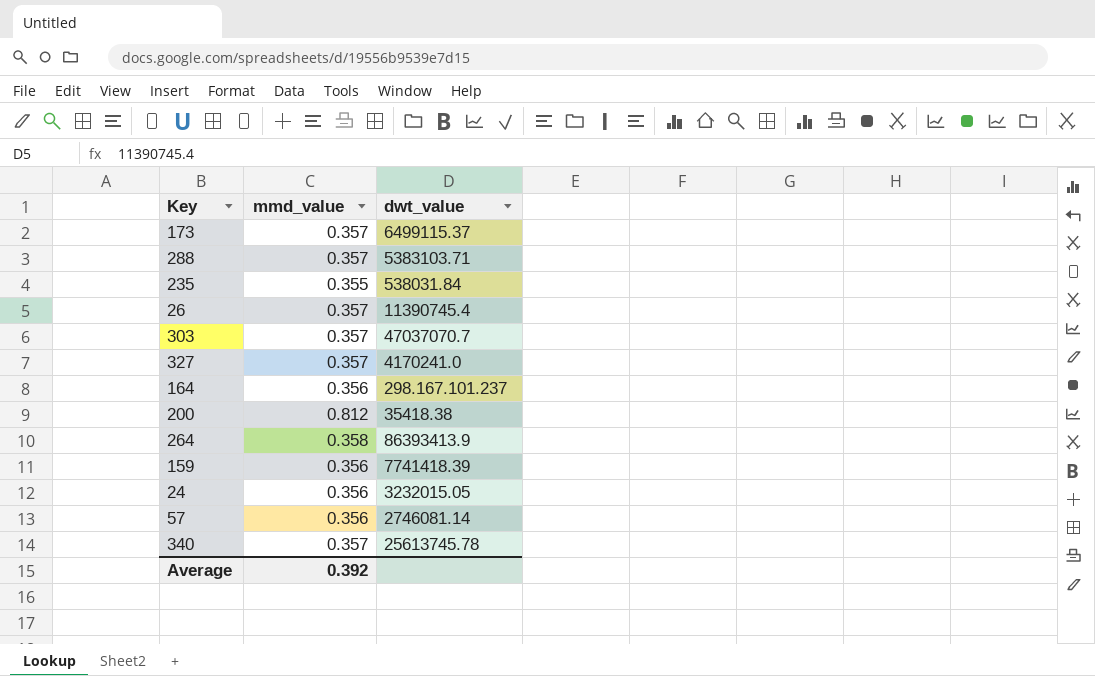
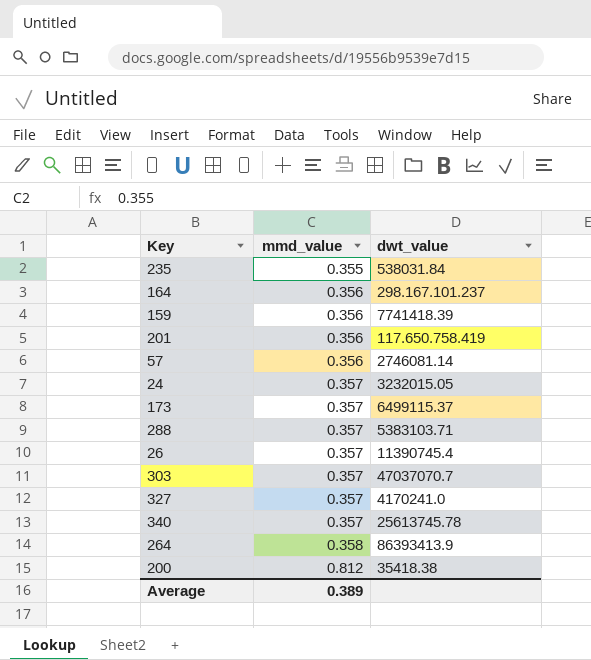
row order: none -> mmd_value ascending
row 201: none -> 0.356 | 117.650.758.419
24 | mmd_value: 0.356 -> 0.357
Average | mmd_value: 0.392 -> 0.389

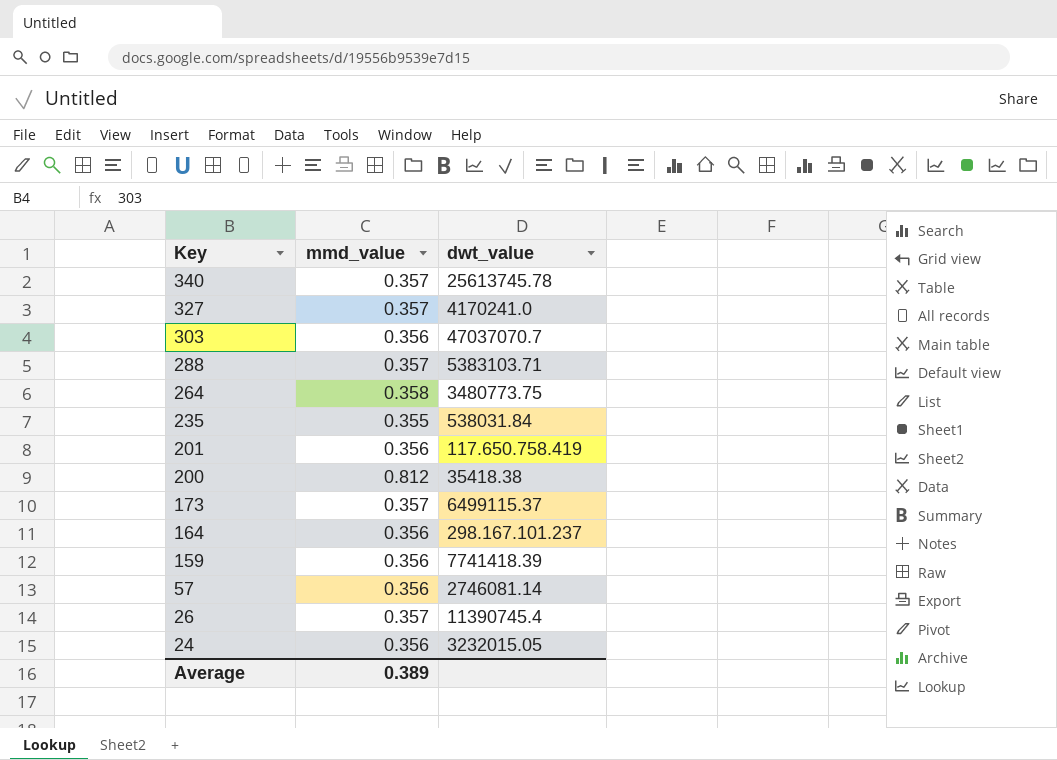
row order: mmd_value ascending -> Key descending
303 | mmd_value: 0.357 -> 0.356
264 | dwt_value: 86393413.9 -> 3480773.75
24 | mmd_value: 0.357 -> 0.356

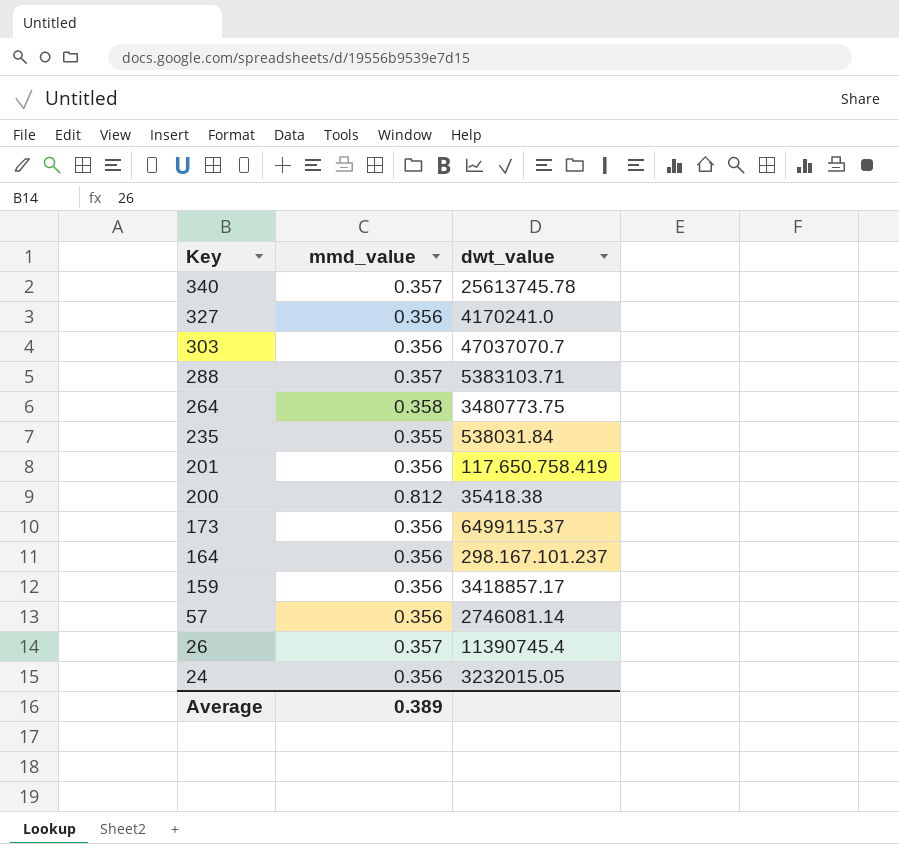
327 | mmd_value: 0.357 -> 0.356
173 | mmd_value: 0.357 -> 0.356
159 | dwt_value: 7741418.39 -> 3418857.17

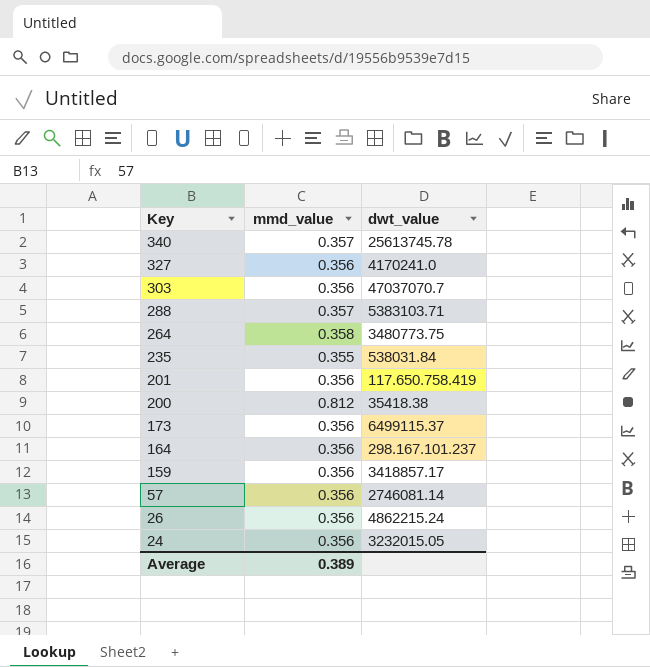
26 | mmd_value: 0.357 -> 0.356
26 | dwt_value: 11390745.4 -> 4862215.24

